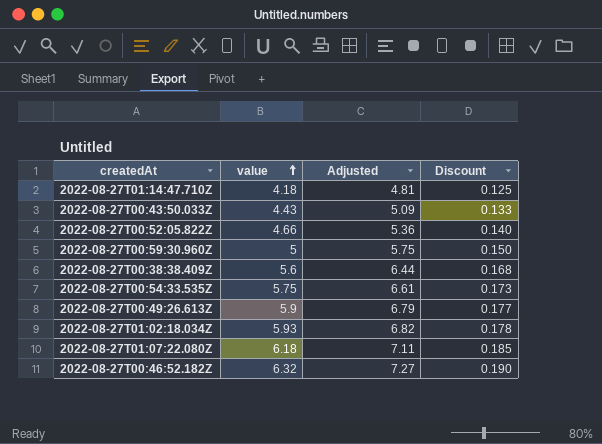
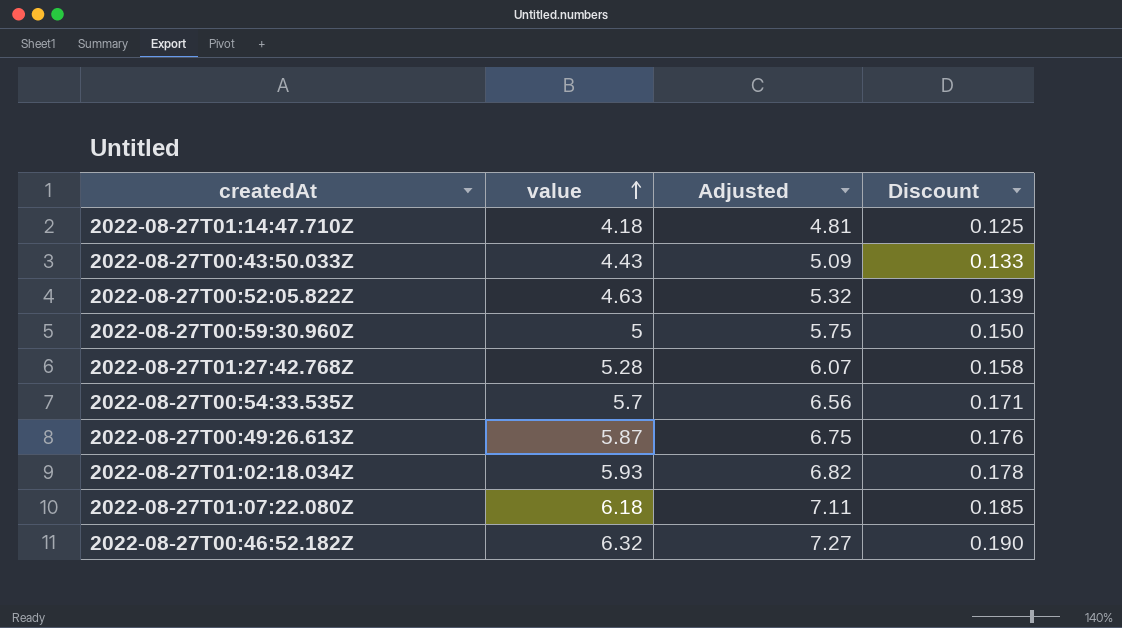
row 2022-08-27T00:38:38.409Z: 5.6 | 6.44 | 0.168 -> none
2022-08-27T00:52:05.822Z | value: 4.66 -> 4.63
2022-08-27T00:52:05.822Z | Adjusted: 5.36 -> 5.32
2022-08-27T00:52:05.822Z | Discount: 0.140 -> 0.139
row 2022-08-27T01:27:42.768Z: none -> 5.28 | 6.07 | 0.158
2022-08-27T00:54:33.535Z | value: 5.75 -> 5.7
2022-08-27T00:54:33.535Z | Adjusted: 6.61 -> 6.56
2022-08-27T00:54:33.535Z | Discount: 0.173 -> 0.171
2022-08-27T00:49:26.613Z | value: 5.9 -> 5.87
2022-08-27T00:49:26.613Z | Adjusted: 6.79 -> 6.75
2022-08-27T00:49:26.613Z | Discount: 0.177 -> 0.176

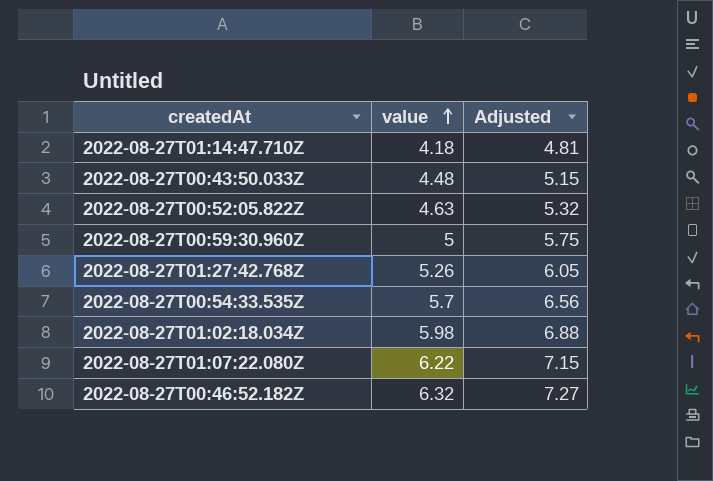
column Discount | formula: [value] * 0.03 -> none
row 2022-08-27T00:49:26.613Z: 5.87 | 6.75 | 0.176 -> none
2022-08-27T00:43:50.033Z | value: 4.43 -> 4.48
2022-08-27T00:43:50.033Z | Adjusted: 5.09 -> 5.15
2022-08-27T01:27:42.768Z | value: 5.28 -> 5.26
2022-08-27T01:27:42.768Z | Adjusted: 6.07 -> 6.05
2022-08-27T01:02:18.034Z | value: 5.93 -> 5.98
2022-08-27T01:02:18.034Z | Adjusted: 6.82 -> 6.88
2022-08-27T01:07:22.080Z | value: 6.18 -> 6.22
2022-08-27T01:07:22.080Z | Adjusted: 7.11 -> 7.15

